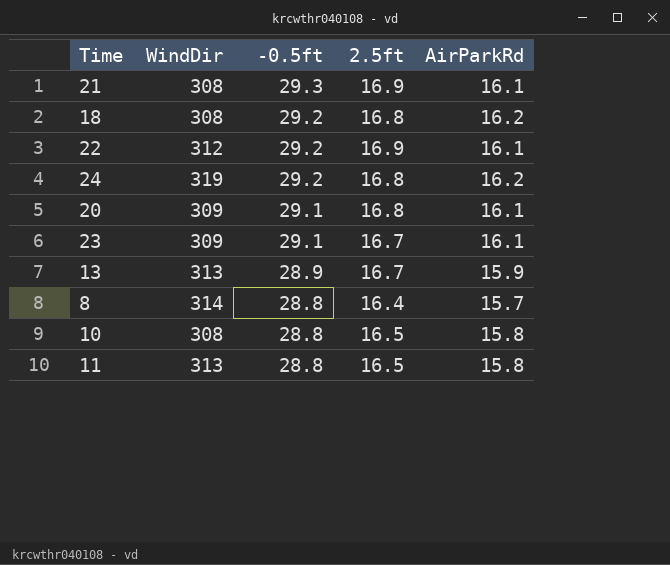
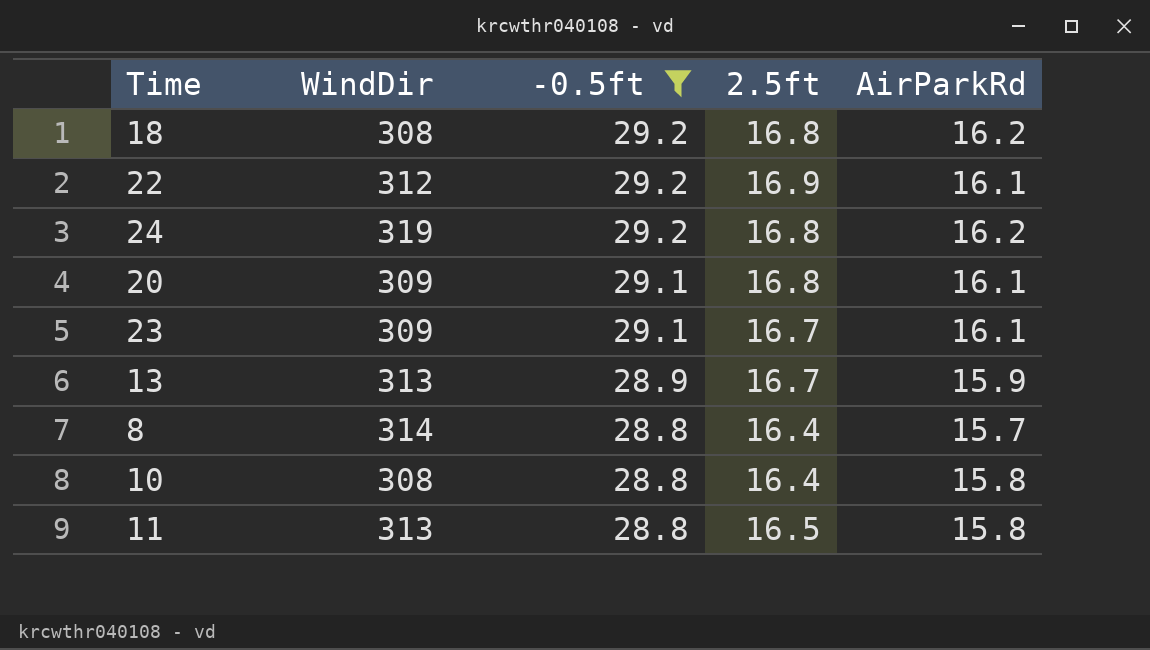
filter: none -> -0.5ft != 29.3
10 | 2.5ft: 16.5 -> 16.4

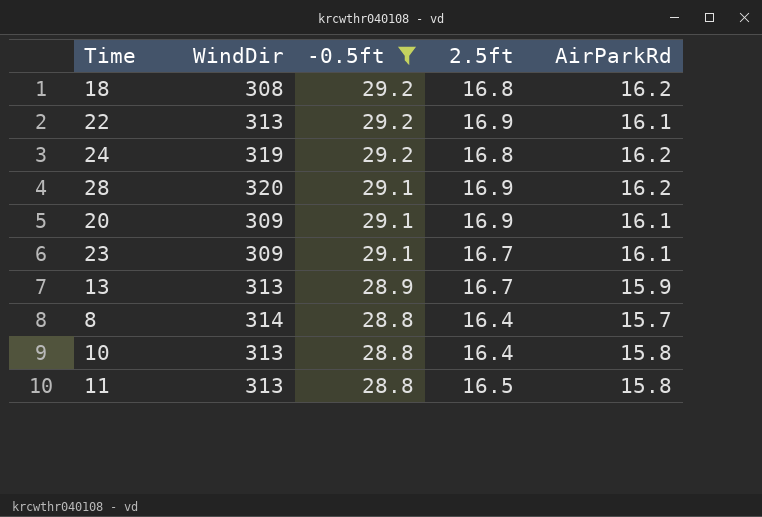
22 | WindDir: 312 -> 313
row 28: none -> 320 | 29.1 | 16.9 | 16.2
20 | 2.5ft: 16.8 -> 16.9
10 | WindDir: 308 -> 313

